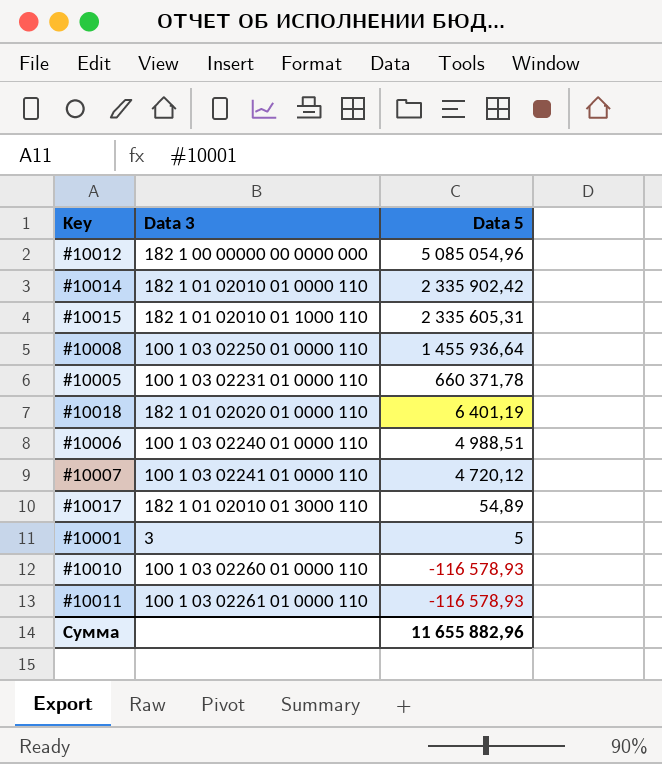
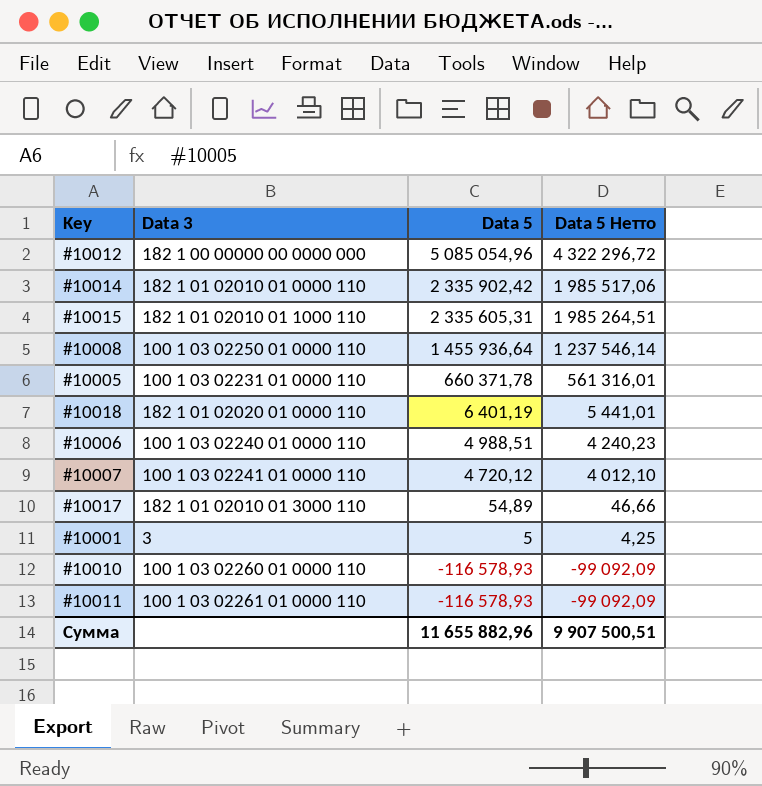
column Data 5 Нетто | formula: none -> [Data 5] * 0,85

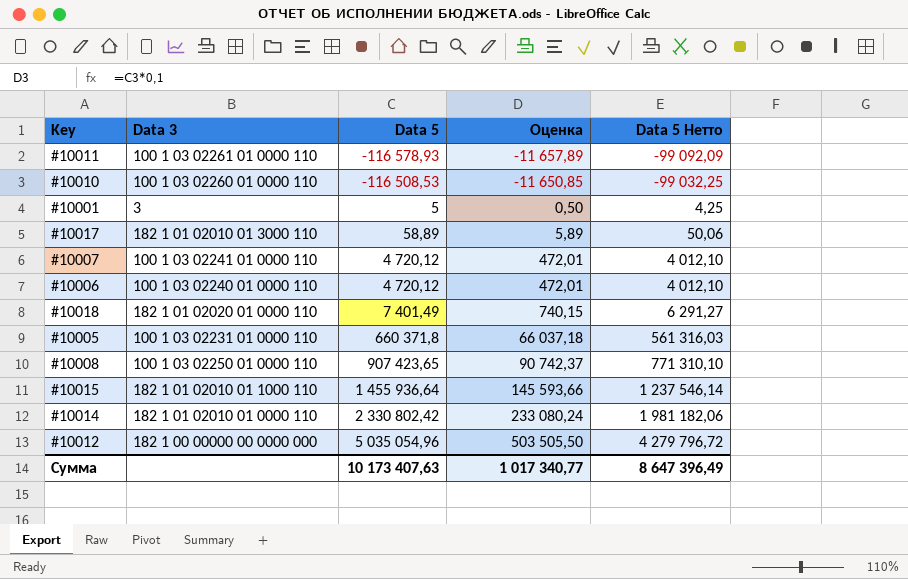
row order: Data 5 descending -> Data 5 ascending
column Оценка | formula: none -> [Data 5] * 0,1
#10010 | Data 5: -116 578,93 -> -116 508,53
#10010 | Data 5 Нетто: -99 092,09 -> -99 032,25
#10017 | Data 5: 54,89 -> 58,89
#10017 | Data 5 Нетто: 46,66 -> 50,06
#10006 | Data 5: 4 988,51 -> 4 720,12
#10006 | Data 5 Нетто: 4 240,23 -> 4 012,10
#10018 | Data 5: 6 401,19 -> 7 401,49
#10018 | Data 5 Нетто: 5 441,01 -> 6 291,27
#10005 | Data 5: 660 371,78 -> 660 371,8
#10005 | Data 5 Нетто: 561 316,01 -> 561 316,03
#10008 | Data 5: 1 455 936,64 -> 907 423,65
#10008 | Data 5 Нетто: 1 237 546,14 -> 771 310,10
#10015 | Data 5: 2 335 605,31 -> 1 455 936,64
#10015 | Data 5 Нетто: 1 985 264,51 -> 1 237 546,14
#10014 | Data 5: 2 335 902,42 -> 2 330 802,42
#10014 | Data 5 Нетто: 1 985 517,06 -> 1 981 182,06
#10012 | Data 5: 5 085 054,96 -> 5 035 054,96
#10012 | Data 5 Нетто: 4 322 296,72 -> 4 279 796,72
Сумма | Data 5: 11 655 882,96 -> 10 173 407,63
Сумма | Data 5 Нетто: 9 907 500,51 -> 8 647 396,49

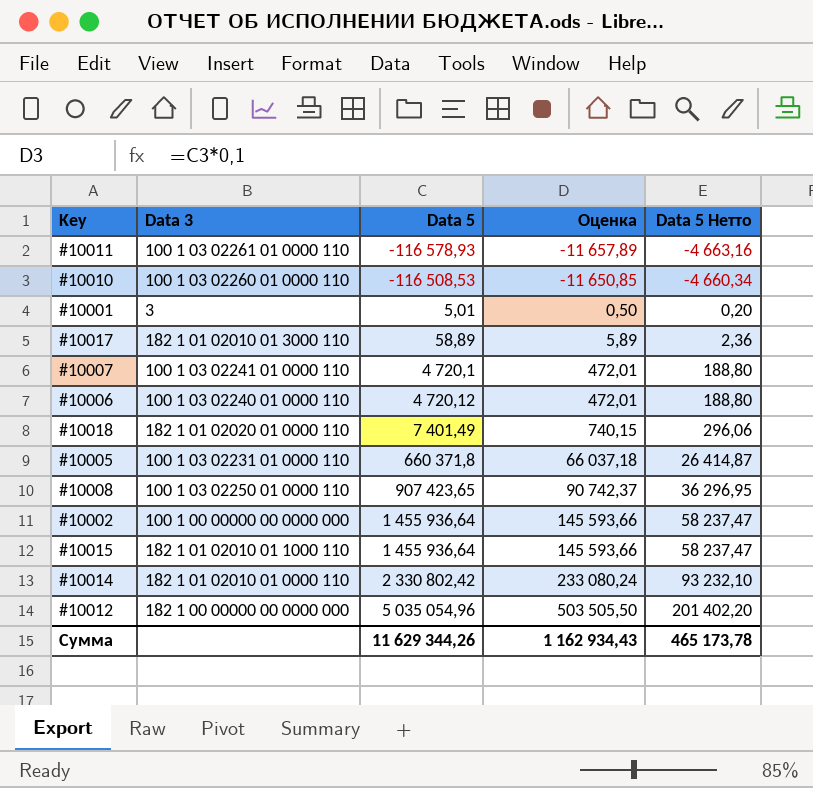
column Data 5 Нетто | formula: [Data 5] * 0,85 -> [Data 5] * 0,04
#10001 | Data 5: 5 -> 5,01
#10007 | Data 5: 4 720,12 -> 4 720,1
row #10002: none -> 100 1 00 00000 00 0000 000 | 1 455 936,64 | 145 593,66 | 58 237,47
Сумма | Data 5: 10 173 407,63 -> 11 629 344,26
Сумма | Оценка: 1 017 340,77 -> 1 162 934,43
Сумма | Data 5 Нетто: 8 647 396,49 -> 465 173,78

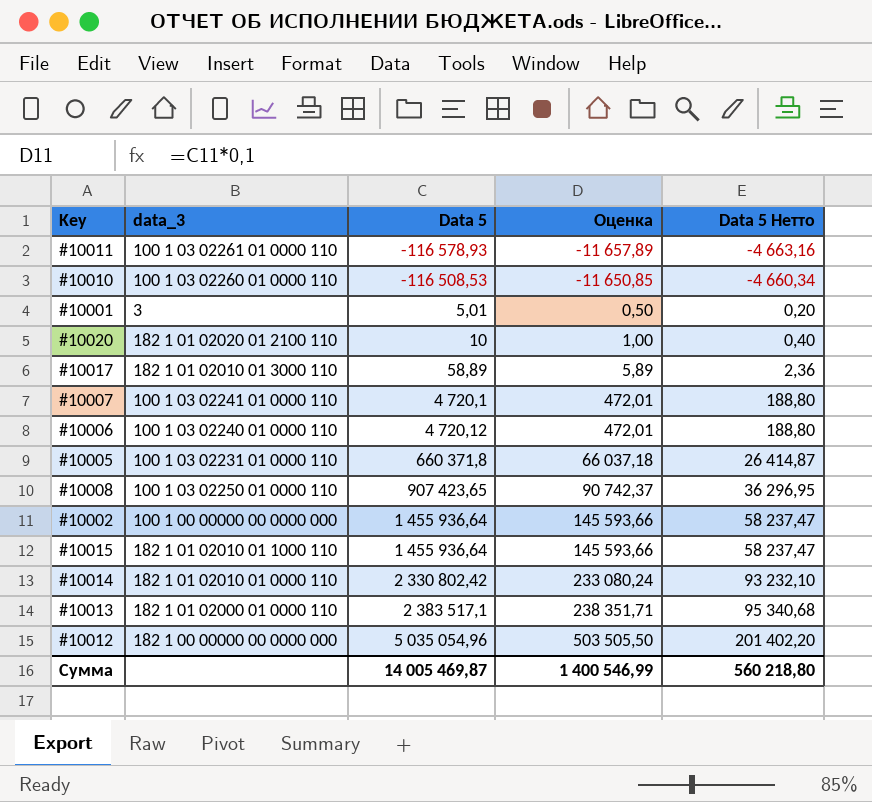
column name: Data 3 -> data_3
row #10018: 182 1 01 02020 01 0000 110 | 7 401,49 | 740,15 | 296,06 -> none
row #10020: none -> 182 1 01 02020 01 2100 110 | 10 | 1,00 | 0,40
row #10013: none -> 182 1 01 02000 01 0000 110 | 2 383 517,1 | 238 351,71 | 95 340,68
Сумма | Data 5: 11 629 344,26 -> 14 005 469,87
Сумма | Оценка: 1 162 934,43 -> 1 400 546,99
Сумма | Data 5 Нетто: 465 173,78 -> 560 218,80

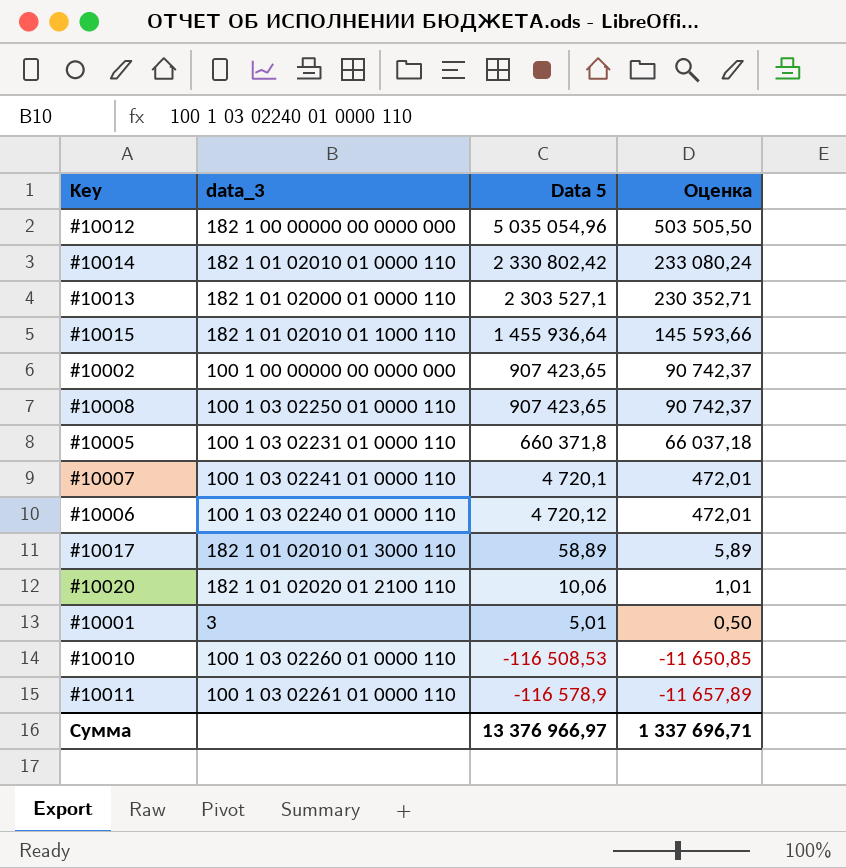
row order: Data 5 ascending -> Оценка descending
column Data 5 Нетто | formula: [Data 5] * 0,04 -> none
#10013 | Data 5: 2 383 517,1 -> 2 303 527,1
#10013 | Оценка: 238 351,71 -> 230 352,71
#10002 | Data 5: 1 455 936,64 -> 907 423,65
#10002 | Оценка: 145 593,66 -> 90 742,37
#10020 | Data 5: 10 -> 10,06
#10020 | Оценка: 1,00 -> 1,01
#10011 | Data 5: -116 578,93 -> -116 578,9
Сумма | Data 5: 14 005 469,87 -> 13 376 966,97
Сумма | Оценка: 1 400 546,99 -> 1 337 696,71

